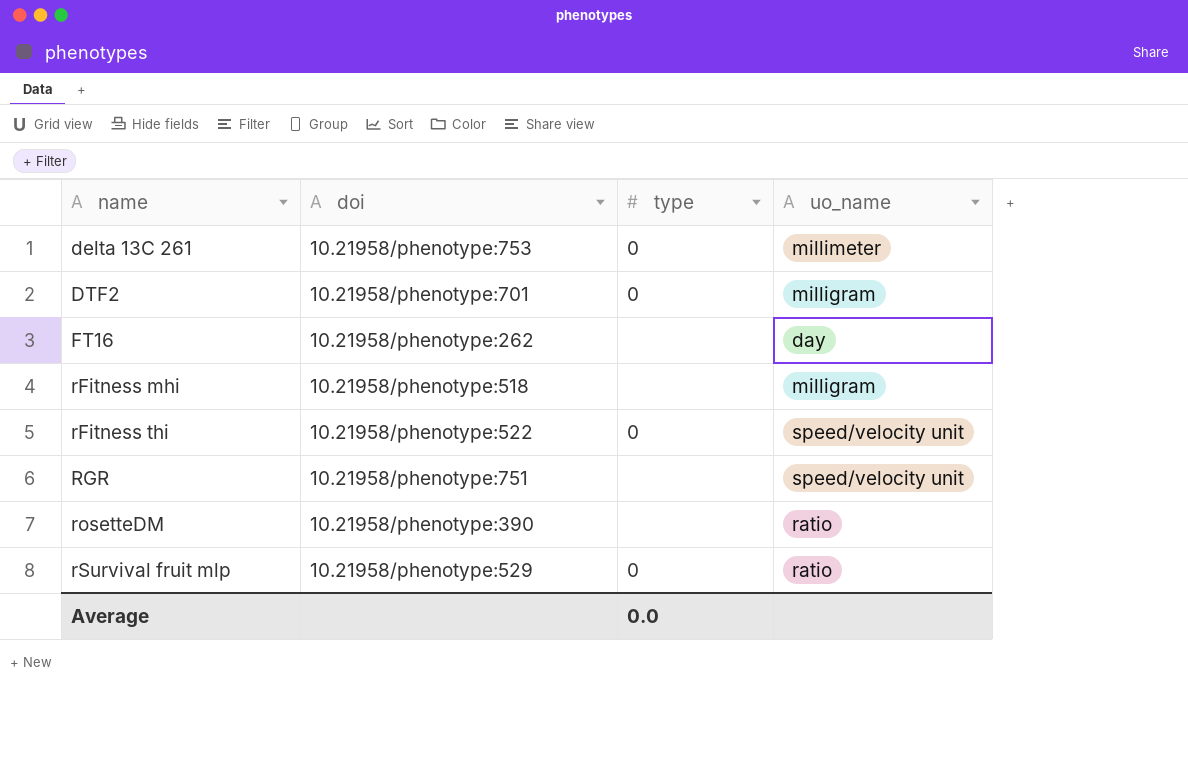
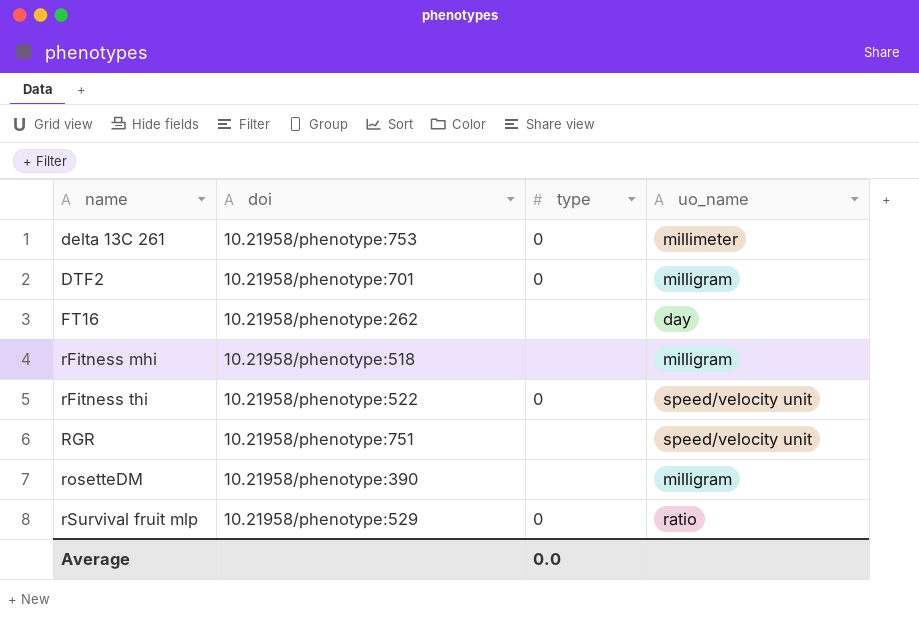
rosetteDM | uo_name: ratio -> milligram

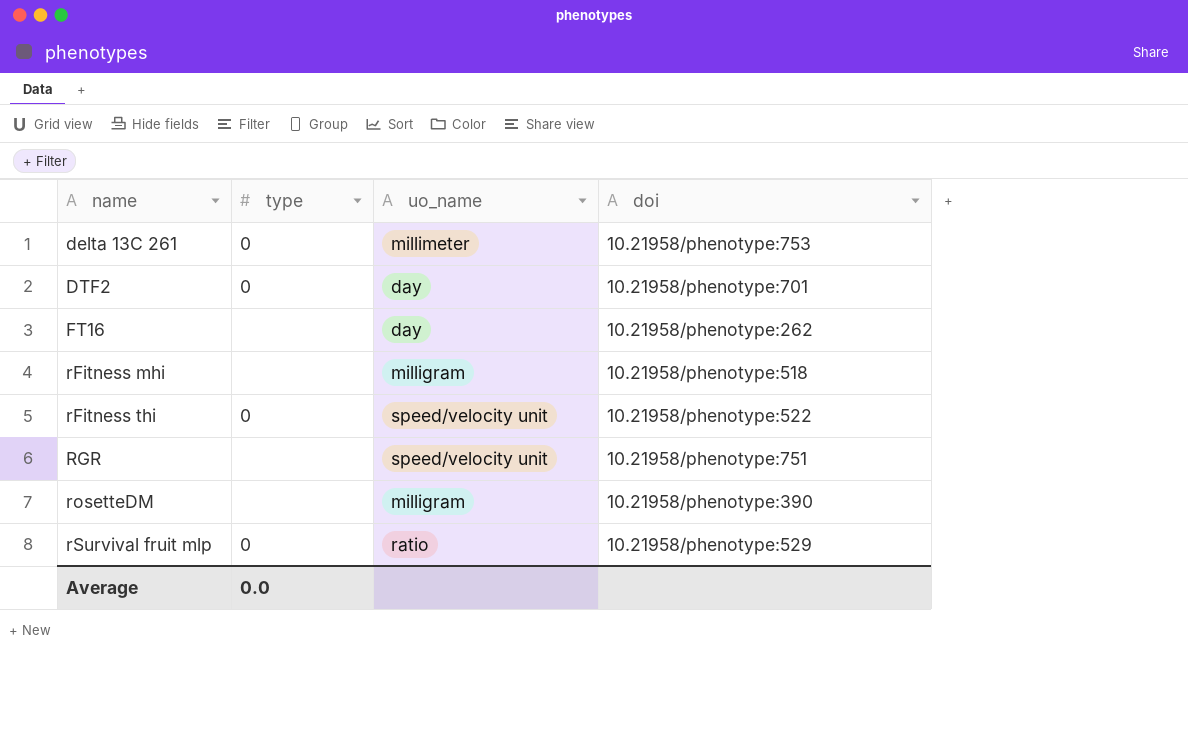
column doi | position: 2 -> 4
DTF2 | uo_name: milligram -> day

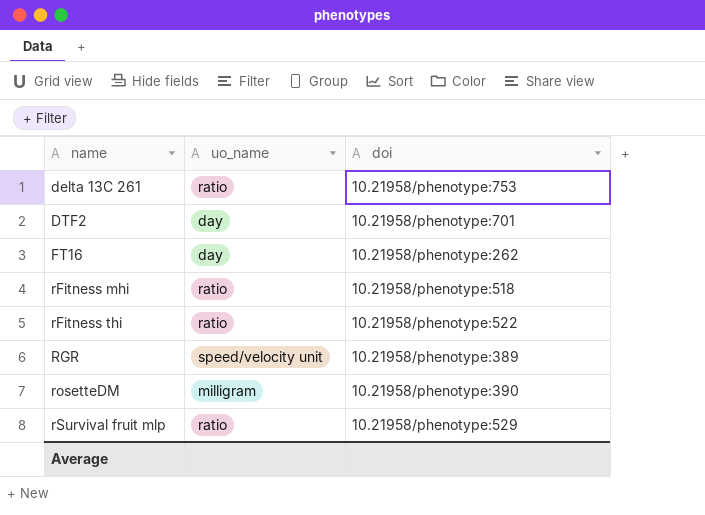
column type | position: 2 -> none
delta 13C 261 | uo_name: millimeter -> ratio
rFitness mhi | uo_name: milligram -> ratio
rFitness thi | uo_name: speed/velocity unit -> ratio
RGR | doi: 10.21958/phenotype:751 -> 10.21958/phenotype:389

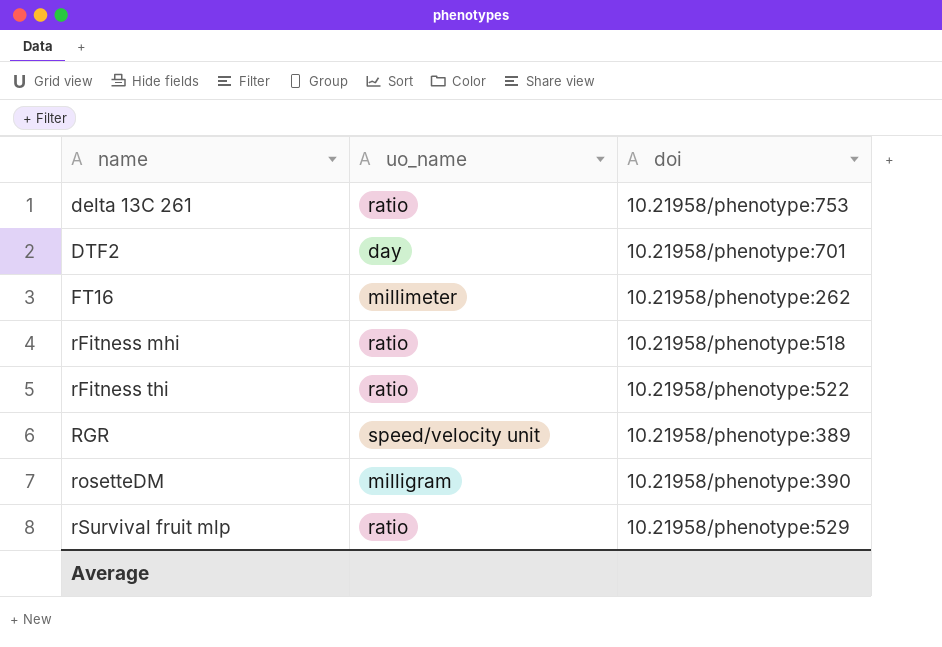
FT16 | uo_name: day -> millimeter

